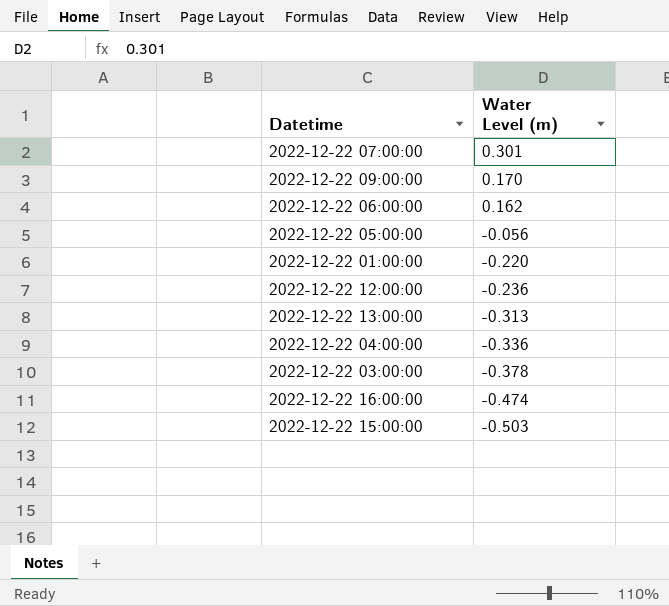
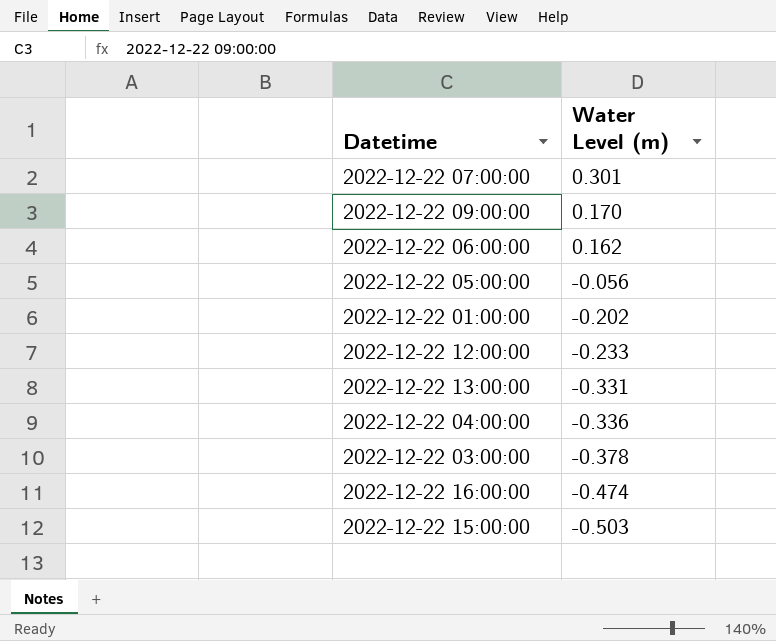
2022-12-22 01:00:00 | Water Level (m): -0.220 -> -0.202
2022-12-22 12:00:00 | Water Level (m): -0.236 -> -0.233
2022-12-22 13:00:00 | Water Level (m): -0.313 -> -0.331

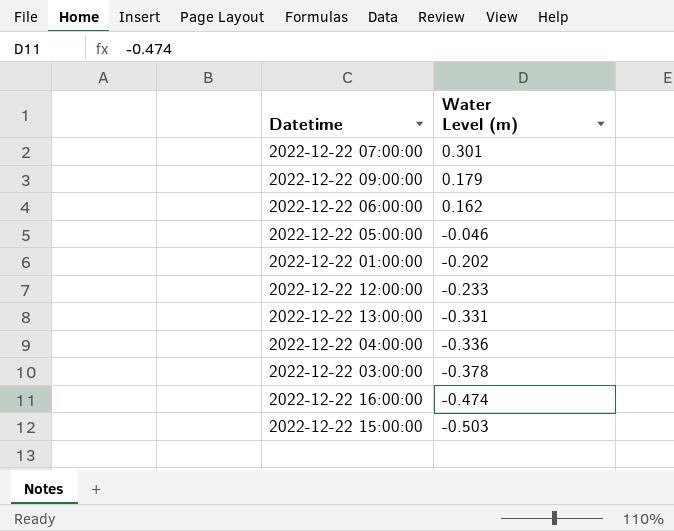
2022-12-22 09:00:00 | Water Level (m): 0.170 -> 0.179
2022-12-22 05:00:00 | Water Level (m): -0.056 -> -0.046

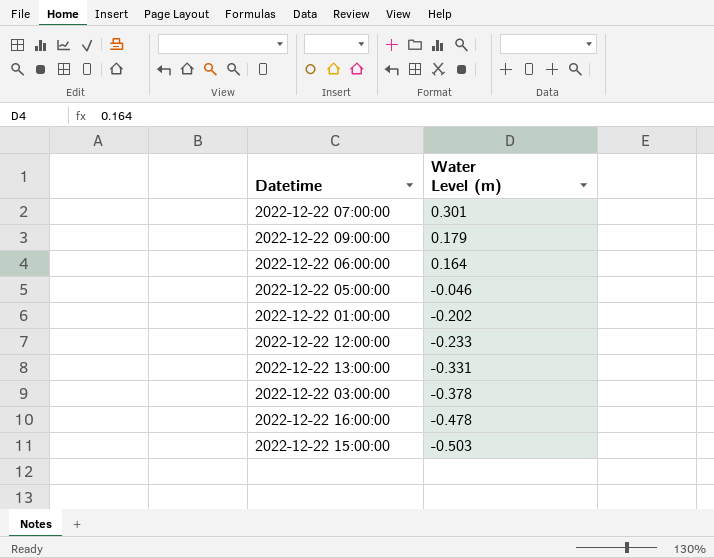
row 2022-12-22 04:00:00: -0.336 -> none
2022-12-22 06:00:00 | Water Level (m): 0.162 -> 0.164
2022-12-22 16:00:00 | Water Level (m): -0.474 -> -0.478

